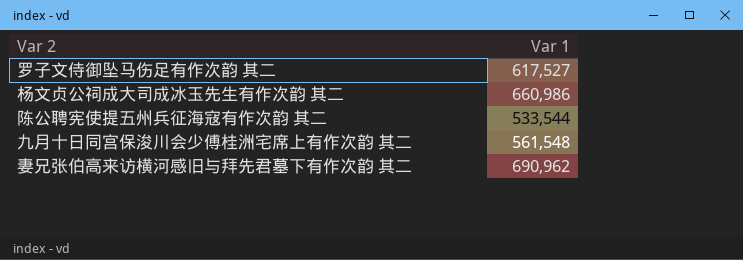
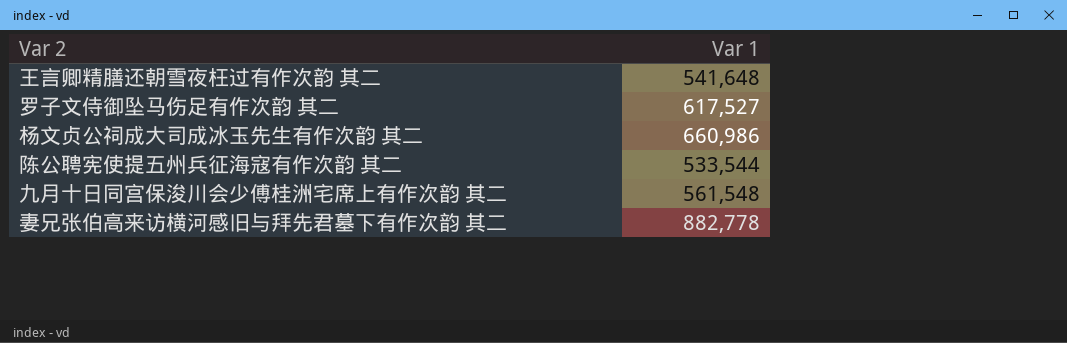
row 王言卿精膳还朝雪夜枉过有作次韵 其二: none -> 541,648
妻兄张伯高来访横河感旧与拜先君墓下有作次韵 其二 | Var 1: 690,962 -> 882,778

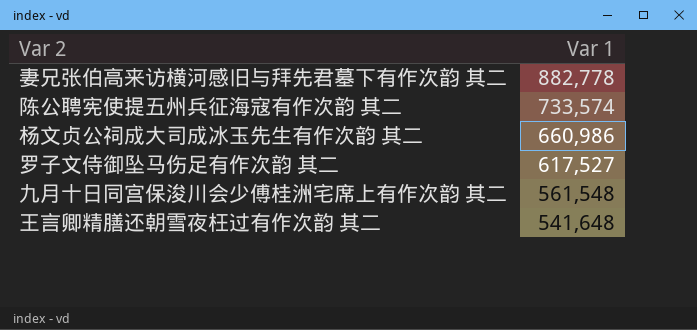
row order: none -> Var 1 descending
陈公聘宪使提五州兵征海寇有作次韵 其二 | Var 1: 533,544 -> 733,574

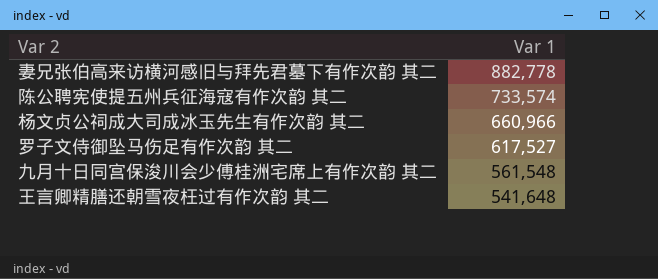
杨文贞公祠成大司成冰玉先生有作次韵 其二 | Var 1: 660,986 -> 660,966

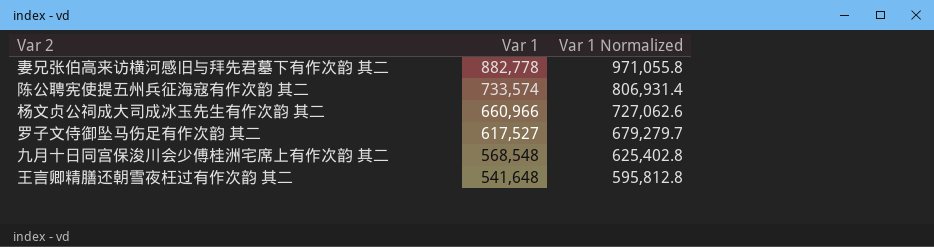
column Var 1 Normalized | formula: none -> [Var 1] * 1.1
九月十日同宫保浚川会少傅桂洲宅席上有作次韵 其二 | Var 1: 561,548 -> 568,548

